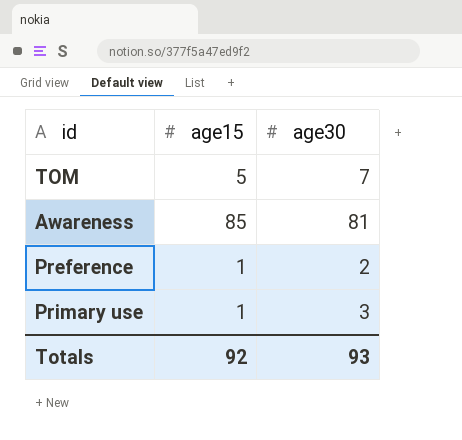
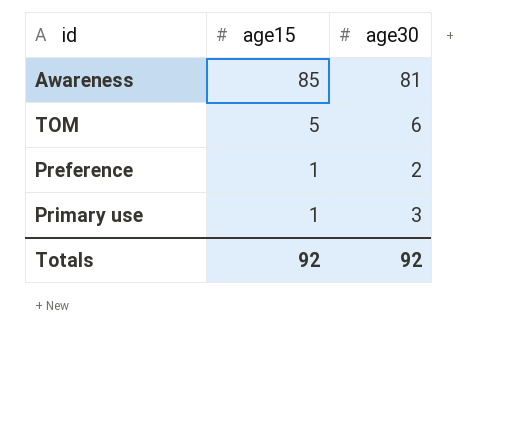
row order: none -> age15 descending
TOM | age30: 7 -> 6
Totals | age30: 93 -> 92

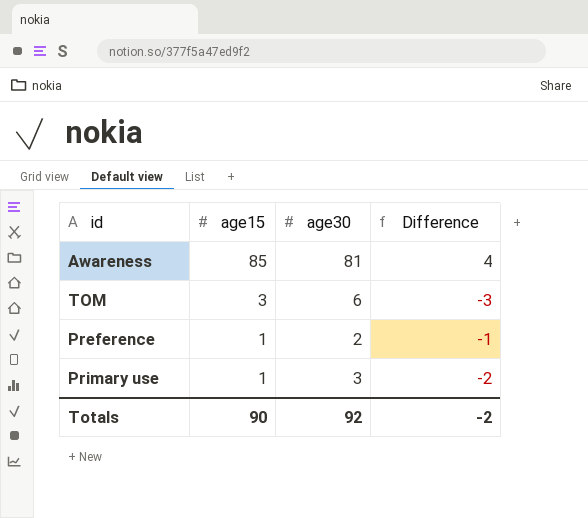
column Difference | formula: none -> [age15] - [age30]
TOM | age15: 5 -> 3
Totals | age15: 92 -> 90

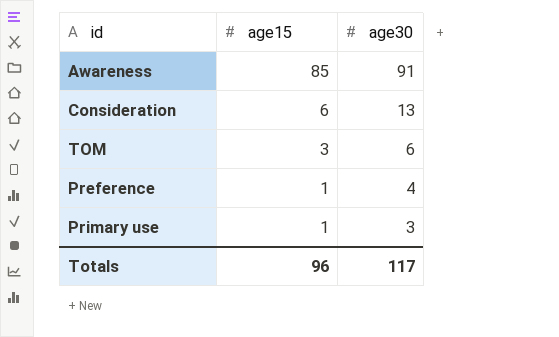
column Difference | formula: [age15] - [age30] -> none
Awareness | age30: 81 -> 91
row Consideration: none -> 6 | 13
Preference | age30: 2 -> 4
Totals | age15: 90 -> 96
Totals | age30: 92 -> 117

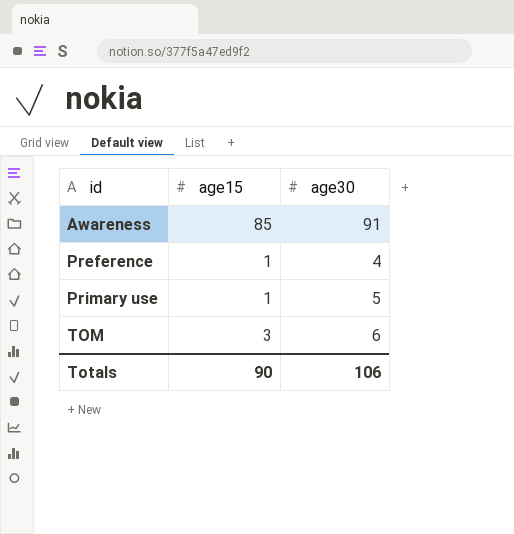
row order: age15 descending -> id ascending
row Consideration: 6 | 13 -> none
Primary use | age30: 3 -> 5
Totals | age15: 96 -> 90
Totals | age30: 117 -> 106

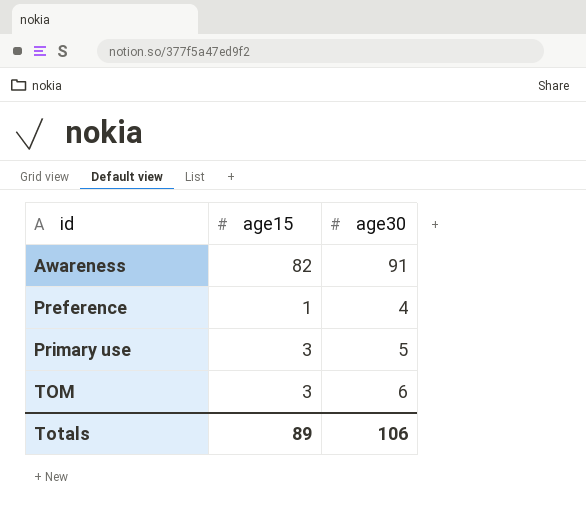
Awareness | age15: 85 -> 82
Primary use | age15: 1 -> 3
Totals | age15: 90 -> 89

